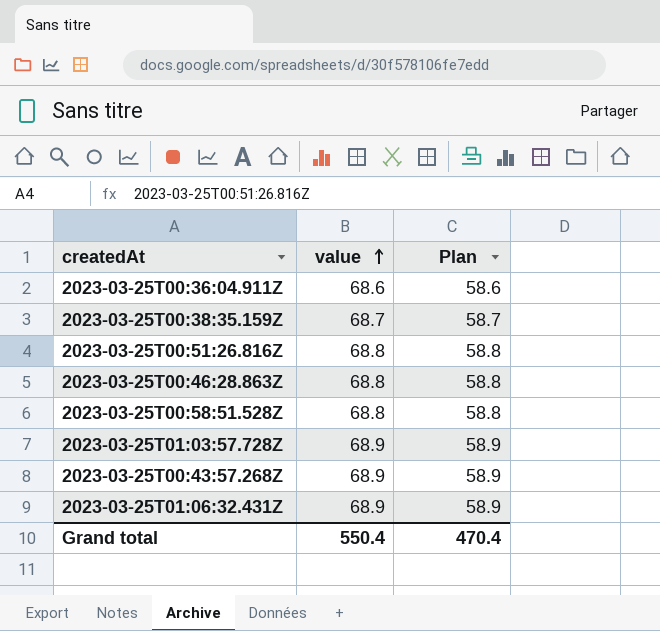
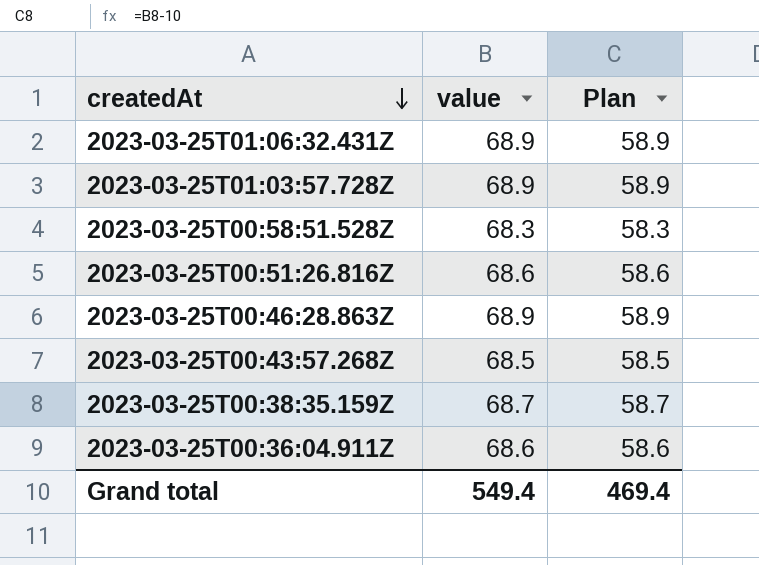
row order: value ascending -> createdAt descending
2023-03-25T00:58:51.528Z | value: 68.8 -> 68.3
2023-03-25T00:58:51.528Z | Plan: 58.8 -> 58.3
2023-03-25T00:51:26.816Z | value: 68.8 -> 68.6
2023-03-25T00:51:26.816Z | Plan: 58.8 -> 58.6
2023-03-25T00:46:28.863Z | value: 68.8 -> 68.9
2023-03-25T00:46:28.863Z | Plan: 58.8 -> 58.9
2023-03-25T00:43:57.268Z | value: 68.9 -> 68.5
2023-03-25T00:43:57.268Z | Plan: 58.9 -> 58.5
Grand total | value: 550.4 -> 549.4
Grand total | Plan: 470.4 -> 469.4

